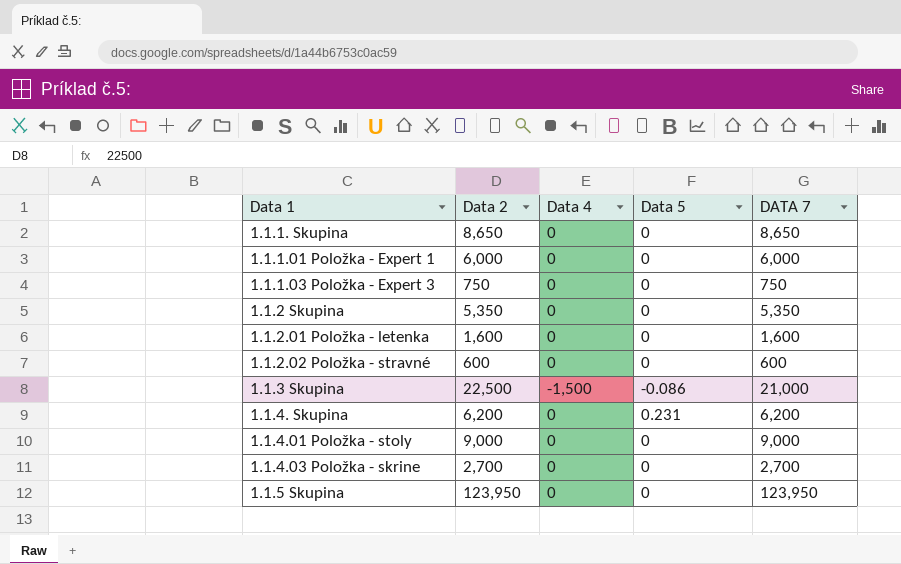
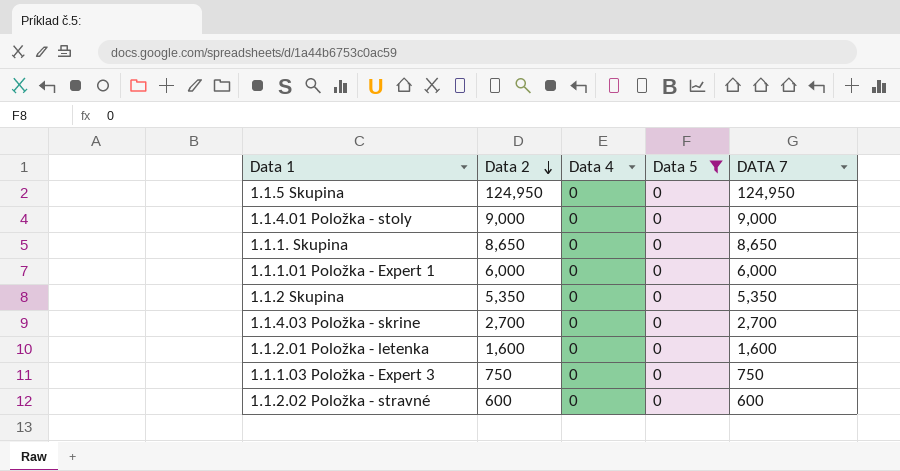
filter: none -> Data 5 = 0
row order: none -> Data 2 descending
1.1.5 Skupina | Data 2: 123,950 -> 124,950
1.1.5 Skupina | DATA 7: 123,950 -> 124,950

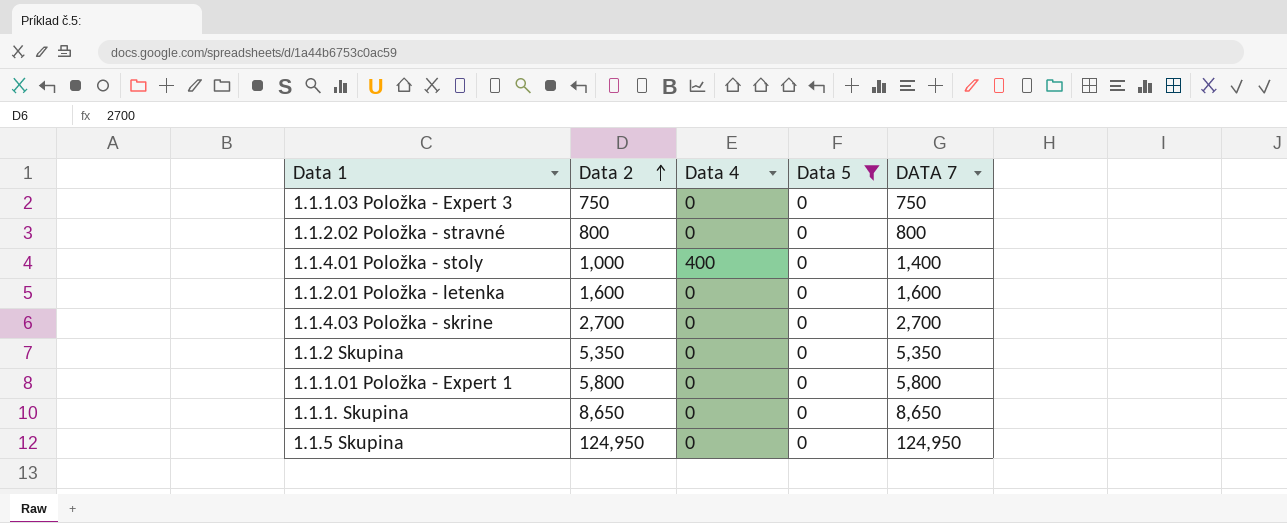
row order: Data 2 descending -> Data 2 ascending
1.1.2.02 Položka - stravné | Data 2: 600 -> 800
1.1.2.02 Položka - stravné | DATA 7: 600 -> 800
1.1.4.01 Položka - stoly | Data 2: 9,000 -> 1,000
1.1.4.01 Položka - stoly | Data 4: 0 -> 400
1.1.4.01 Položka - stoly | DATA 7: 9,000 -> 1,400
1.1.1.01 Položka - Expert 1 | Data 2: 6,000 -> 5,800
1.1.1.01 Položka - Expert 1 | DATA 7: 6,000 -> 5,800

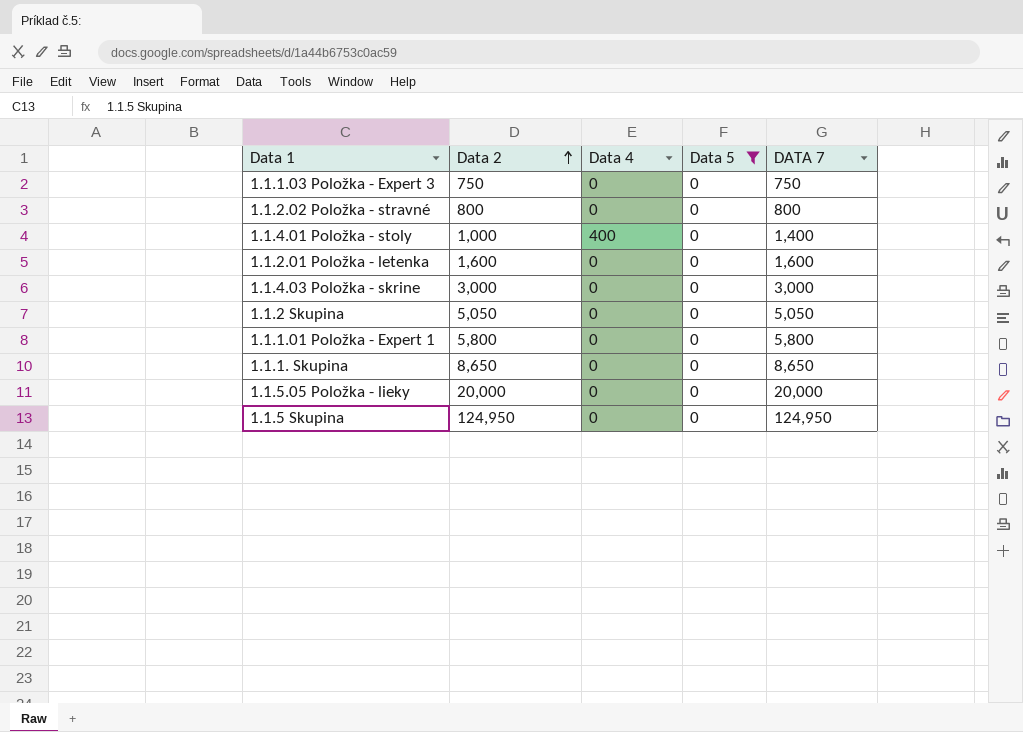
1.1.4.03 Položka - skrine | Data 2: 2,700 -> 3,000
1.1.4.03 Položka - skrine | DATA 7: 2,700 -> 3,000
1.1.2 Skupina | Data 2: 5,350 -> 5,050
1.1.2 Skupina | DATA 7: 5,350 -> 5,050
row 1.1.5.05 Položka - lieky: none -> 20,000 | 0 | 0 | 20,000

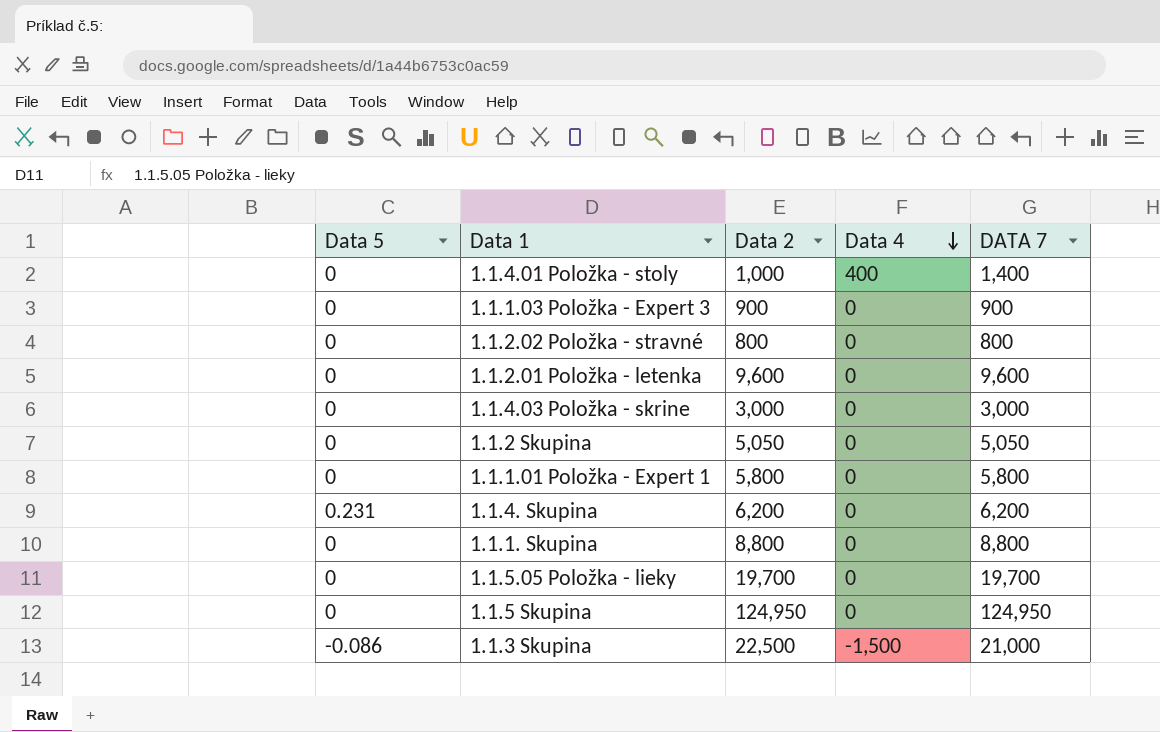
filter: Data 5 = 0 -> none
row order: Data 2 ascending -> Data 4 descending
column Data 5 | position: 4 -> 1
1.1.1.03 Položka - Expert 3 | Data 2: 750 -> 900
1.1.1.03 Položka - Expert 3 | DATA 7: 750 -> 900
1.1.2.01 Položka - letenka | Data 2: 1,600 -> 9,600
1.1.2.01 Položka - letenka | DATA 7: 1,600 -> 9,600
1.1.1. Skupina | Data 2: 8,650 -> 8,800
1.1.1. Skupina | DATA 7: 8,650 -> 8,800
1.1.5.05 Položka - lieky | Data 2: 20,000 -> 19,700
1.1.5.05 Položka - lieky | DATA 7: 20,000 -> 19,700

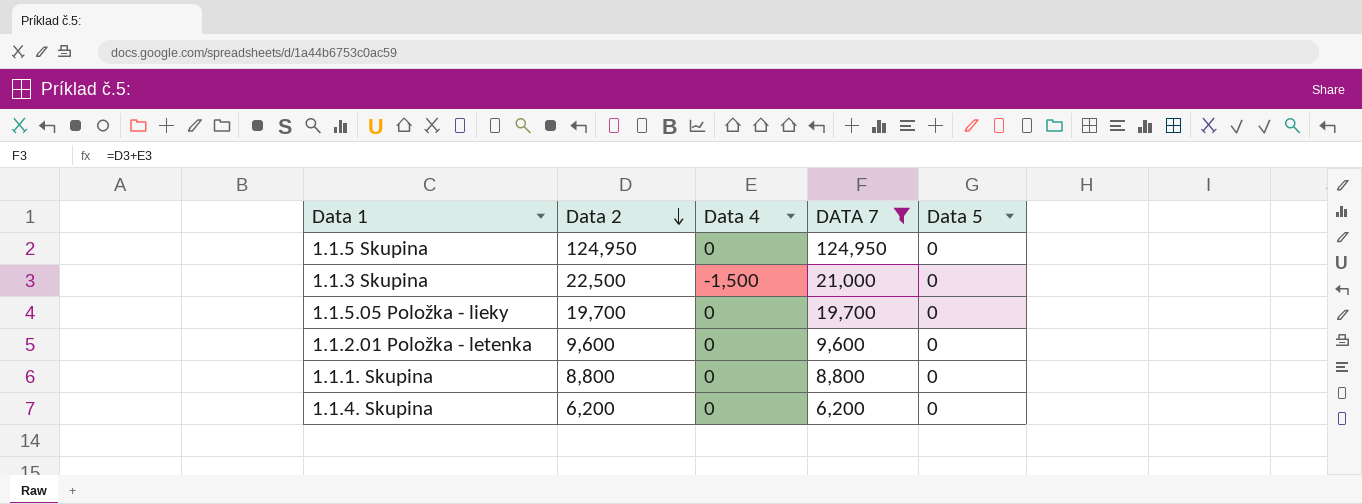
filter: none -> DATA 7 >= 6,200
row order: Data 4 descending -> Data 2 descending
column Data 5 | position: 1 -> 5
1.1.3 Skupina | Data 5: -0.086 -> 0
1.1.4. Skupina | Data 5: 0.231 -> 0

